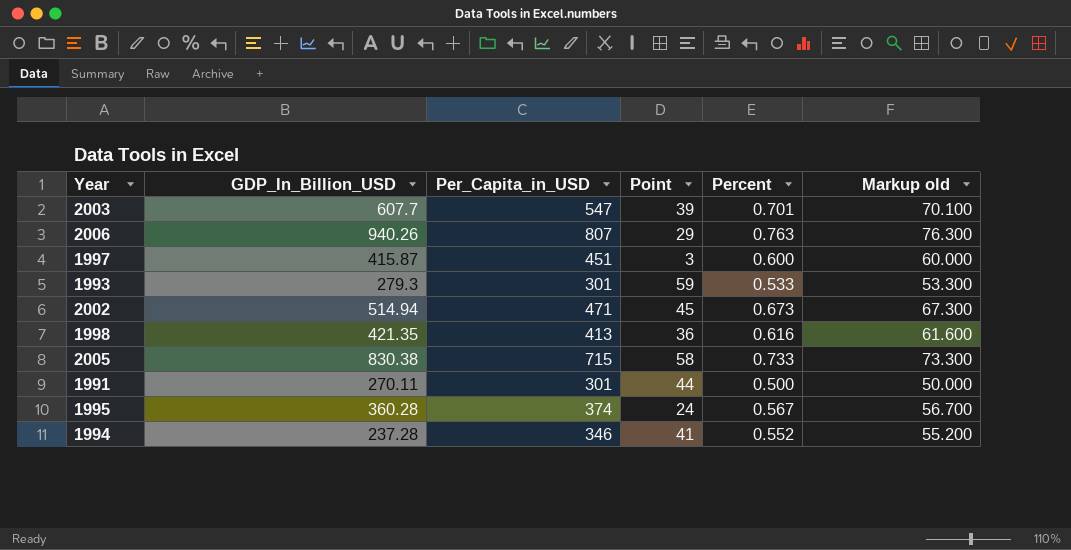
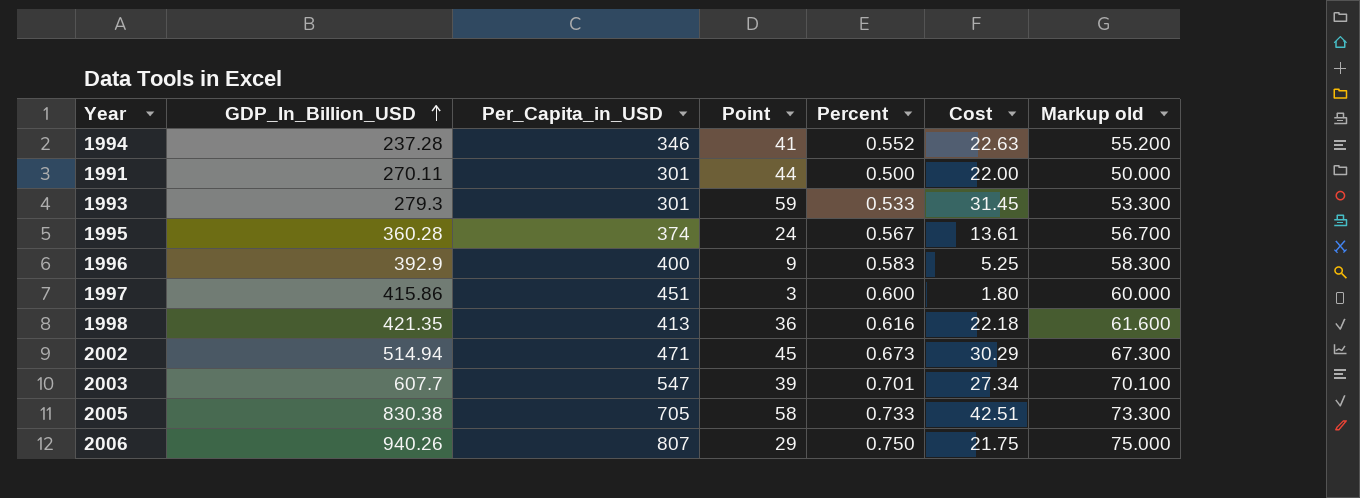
row order: none -> GDP_In_Billion_USD ascending
column Cost | formula: none -> [Point] * [Percent]
row 1996: none -> 392.9 | 400 | 9 | 0.583 | 5.25 | 58.300
1997 | GDP_In_Billion_USD: 415.87 -> 415.86
2005 | Per_Capita_in_USD: 715 -> 705
2006 | Percent: 0.763 -> 0.750
2006 | Markup old: 76.300 -> 75.000

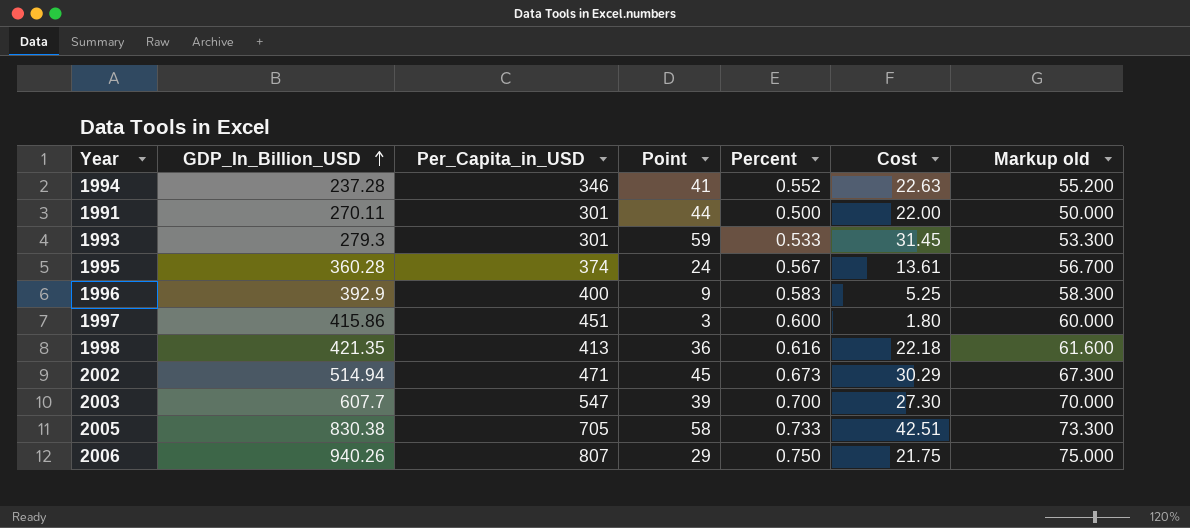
2003 | Percent: 0.701 -> 0.700
2003 | Cost: 27.34 -> 27.30
2003 | Markup old: 70.100 -> 70.000

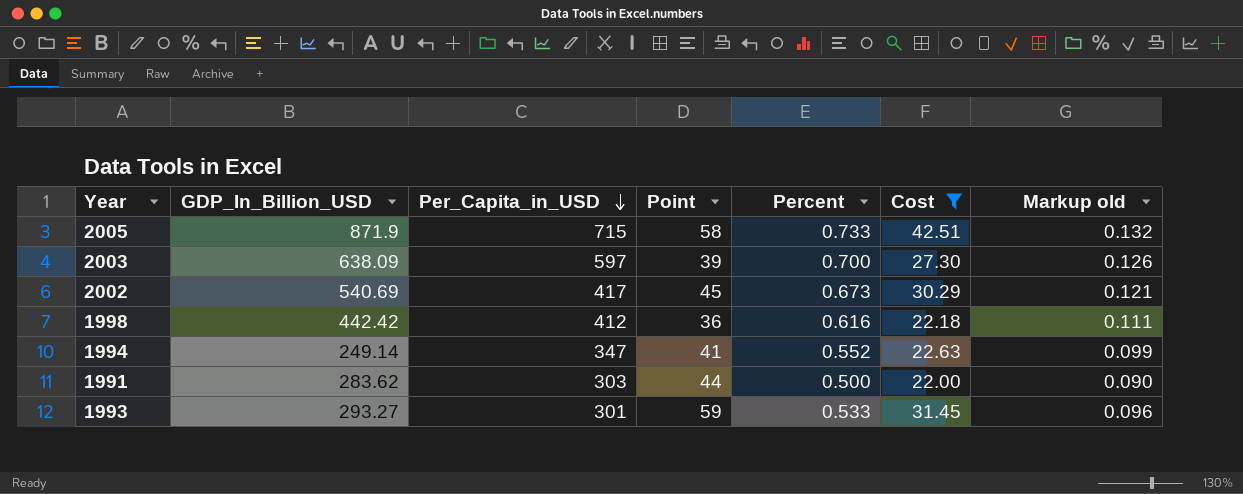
filter: none -> Cost >= 22.00
row order: GDP_In_Billion_USD ascending -> Per_Capita_in_USD descending
column Markup old | formula: [Percent] * 100 -> [Percent] * 0.18
2005 | GDP_In_Billion_USD: 830.38 -> 871.9
2005 | Per_Capita_in_USD: 705 -> 715
2003 | GDP_In_Billion_USD: 607.7 -> 638.09
2003 | Per_Capita_in_USD: 547 -> 597
2002 | GDP_In_Billion_USD: 514.94 -> 540.69
2002 | Per_Capita_in_USD: 471 -> 417
1998 | GDP_In_Billion_USD: 421.35 -> 442.42
1998 | Per_Capita_in_USD: 413 -> 412
1994 | GDP_In_Billion_USD: 237.28 -> 249.14
1994 | Per_Capita_in_USD: 346 -> 347
1991 | GDP_In_Billion_USD: 270.11 -> 283.62
1991 | Per_Capita_in_USD: 301 -> 303
1993 | GDP_In_Billion_USD: 279.3 -> 293.27

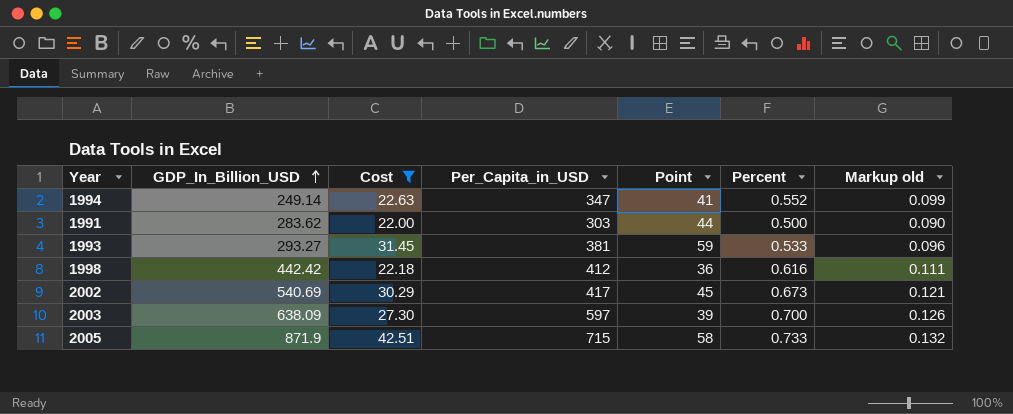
row order: Per_Capita_in_USD descending -> GDP_In_Billion_USD ascending
column Cost | position: 6 -> 3
1993 | Per_Capita_in_USD: 301 -> 381

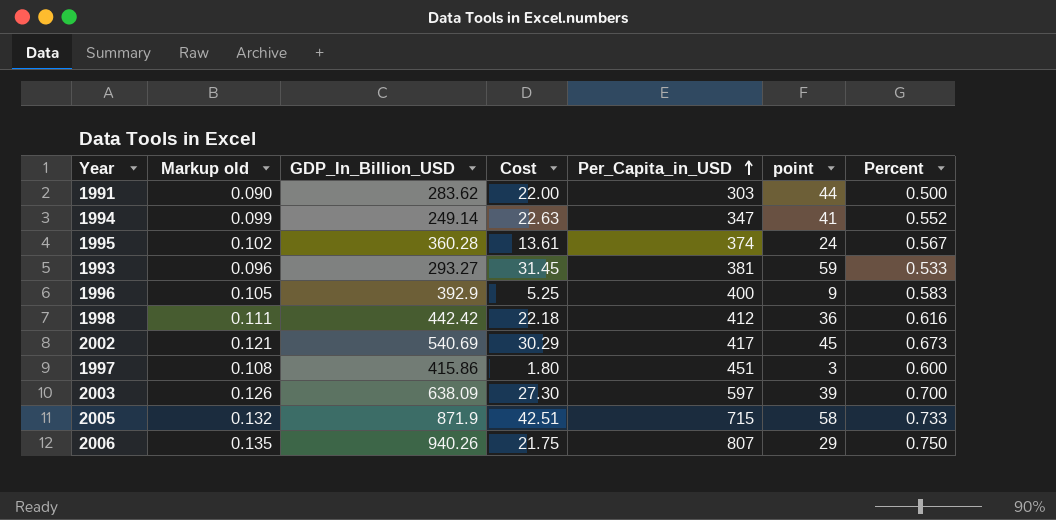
filter: Cost >= 22.00 -> none
row order: GDP_In_Billion_USD ascending -> Per_Capita_in_USD ascending
column Markup old | position: 7 -> 2
column name: Point -> point

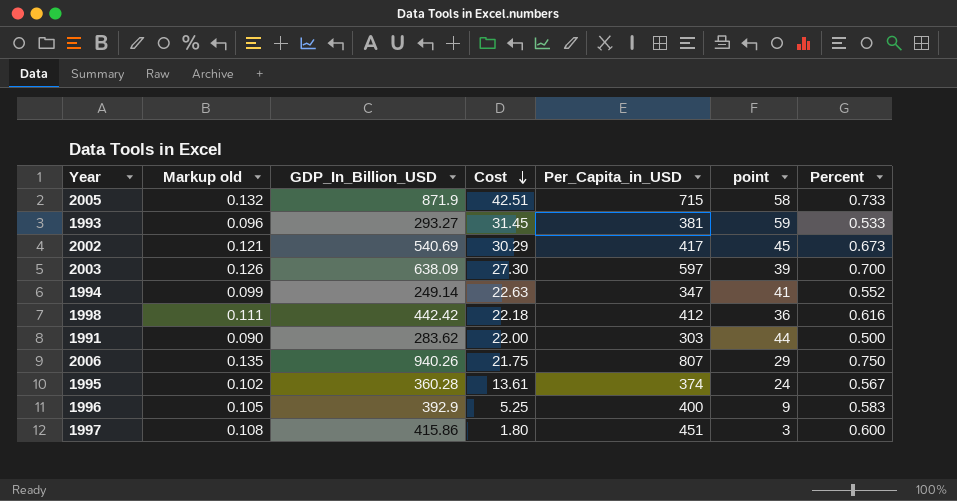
row order: Per_Capita_in_USD ascending -> Cost descending

